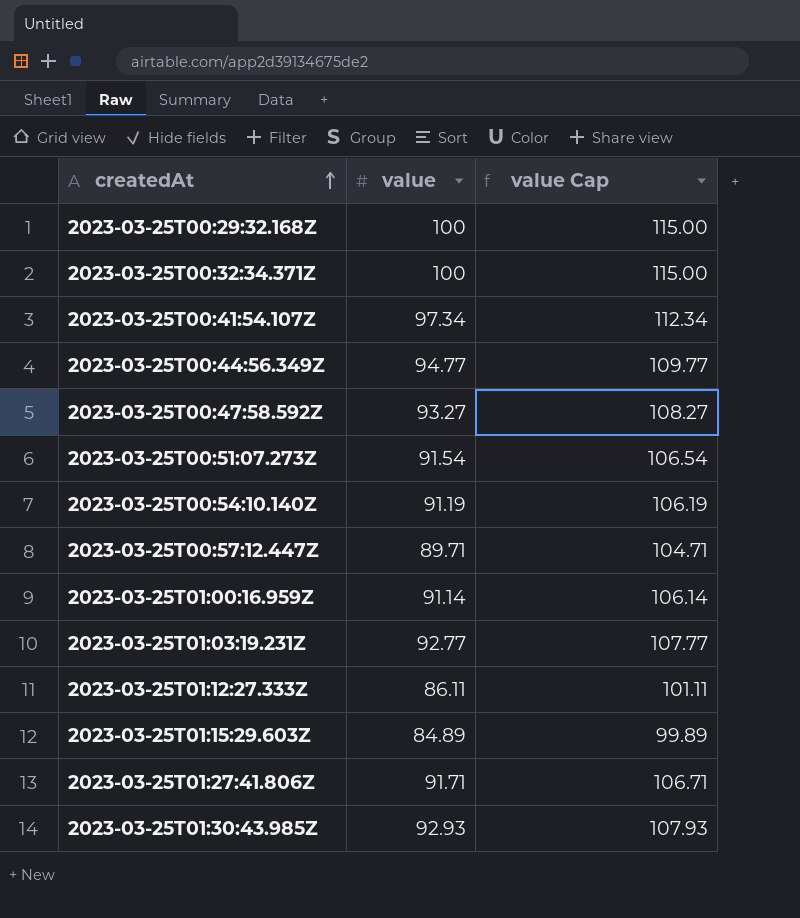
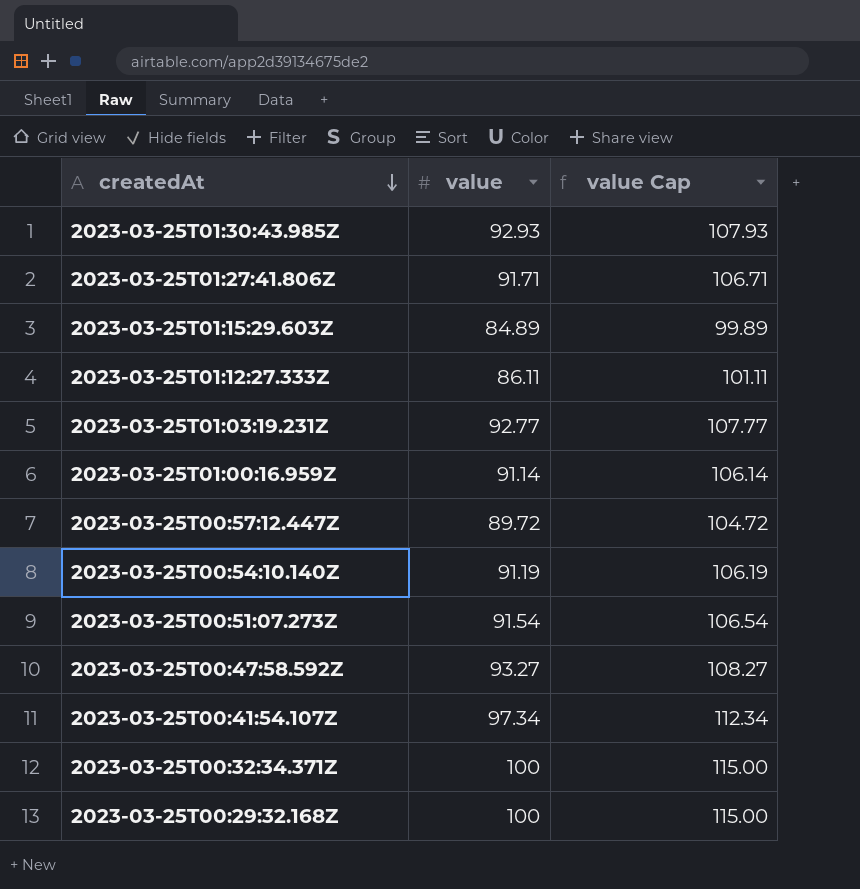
row order: createdAt ascending -> createdAt descending
row 2023-03-25T00:44:56.349Z: 94.77 | 109.77 -> none
2023-03-25T00:57:12.447Z | value: 89.71 -> 89.72
2023-03-25T00:57:12.447Z | value Cap: 104.71 -> 104.72

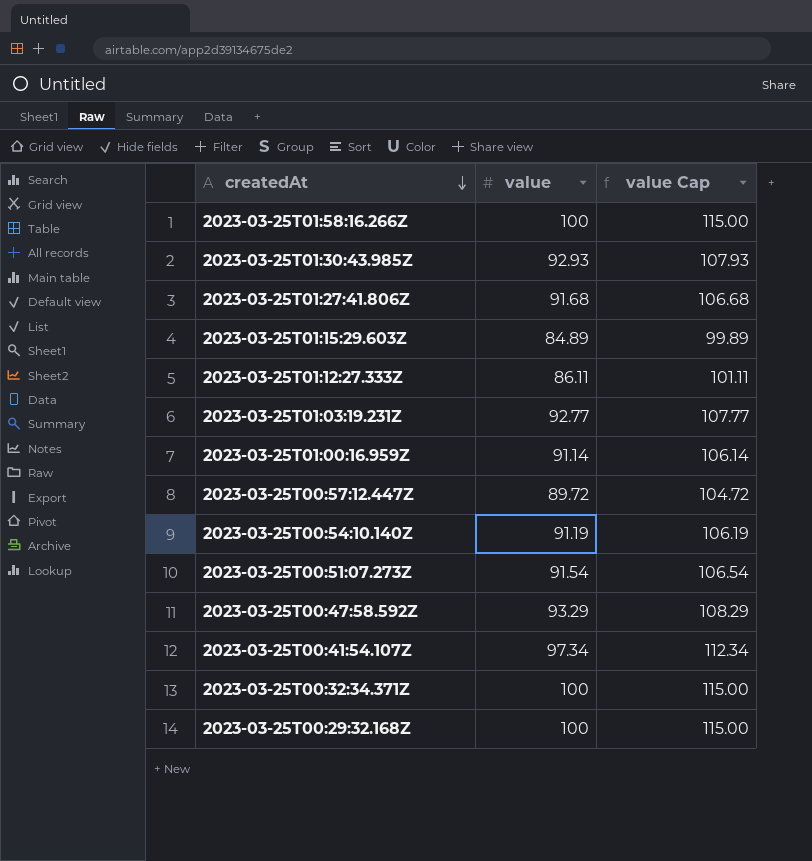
row 2023-03-25T01:58:16.266Z: none -> 100 | 115.00
2023-03-25T01:27:41.806Z | value: 91.71 -> 91.68
2023-03-25T01:27:41.806Z | value Cap: 106.71 -> 106.68
2023-03-25T00:47:58.592Z | value: 93.27 -> 93.29
2023-03-25T00:47:58.592Z | value Cap: 108.27 -> 108.29

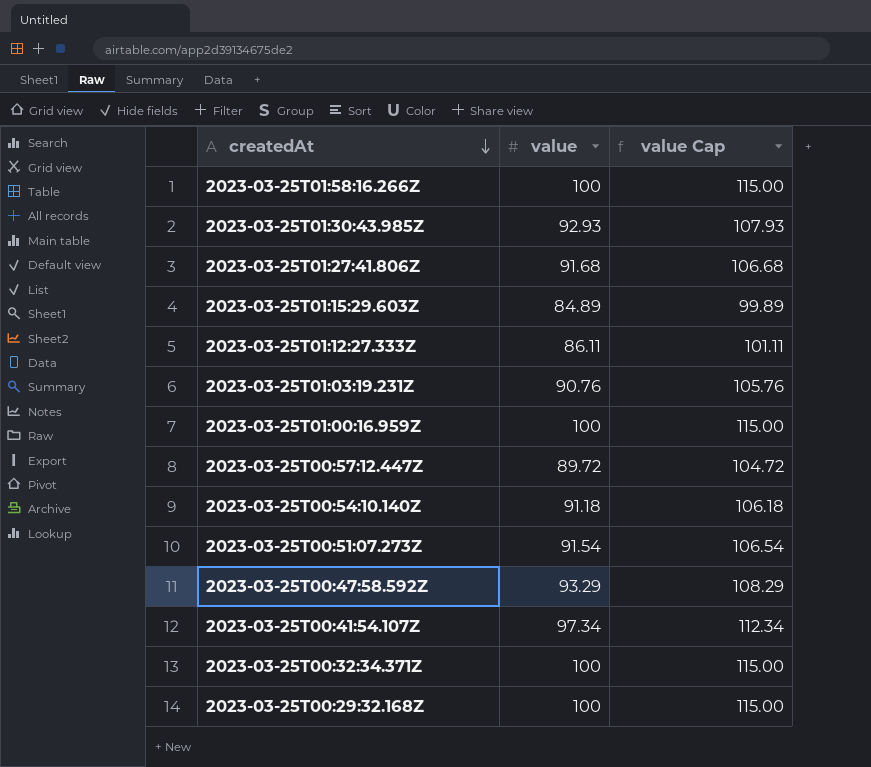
2023-03-25T01:03:19.231Z | value: 92.77 -> 90.76
2023-03-25T01:03:19.231Z | value Cap: 107.77 -> 105.76
2023-03-25T01:00:16.959Z | value: 91.14 -> 100
2023-03-25T01:00:16.959Z | value Cap: 106.14 -> 115.00
2023-03-25T00:54:10.140Z | value: 91.19 -> 91.18
2023-03-25T00:54:10.140Z | value Cap: 106.19 -> 106.18

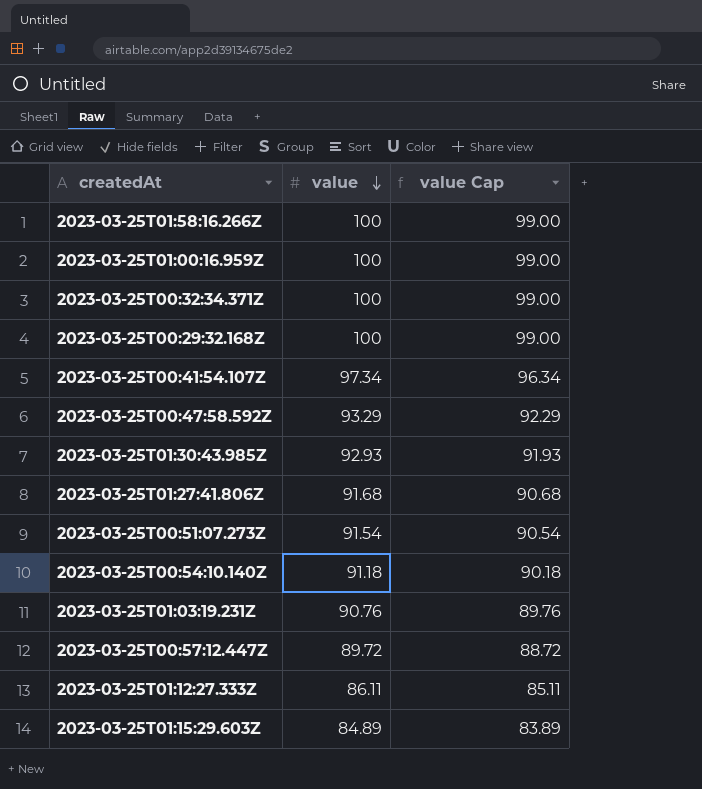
row order: createdAt descending -> value descending
column value Cap | formula: [value] + 15 -> [value] - 1

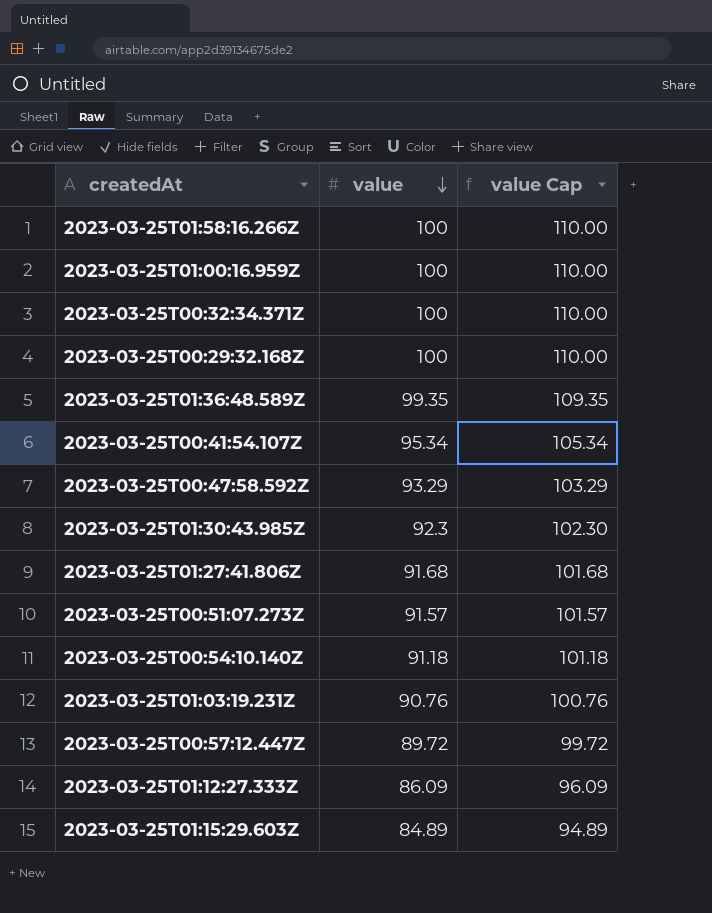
column value Cap | formula: [value] - 1 -> [value] + 10
row 2023-03-25T01:36:48.589Z: none -> 99.35 | 109.35
2023-03-25T00:41:54.107Z | value: 97.34 -> 95.34
2023-03-25T01:30:43.985Z | value: 92.93 -> 92.3
2023-03-25T00:51:07.273Z | value: 91.54 -> 91.57
2023-03-25T01:12:27.333Z | value: 86.11 -> 86.09

